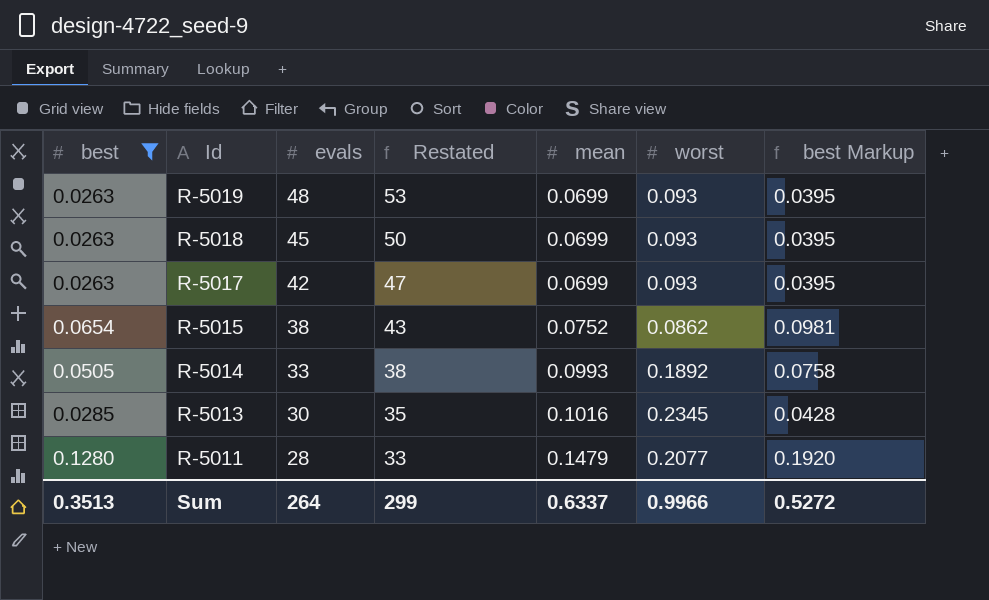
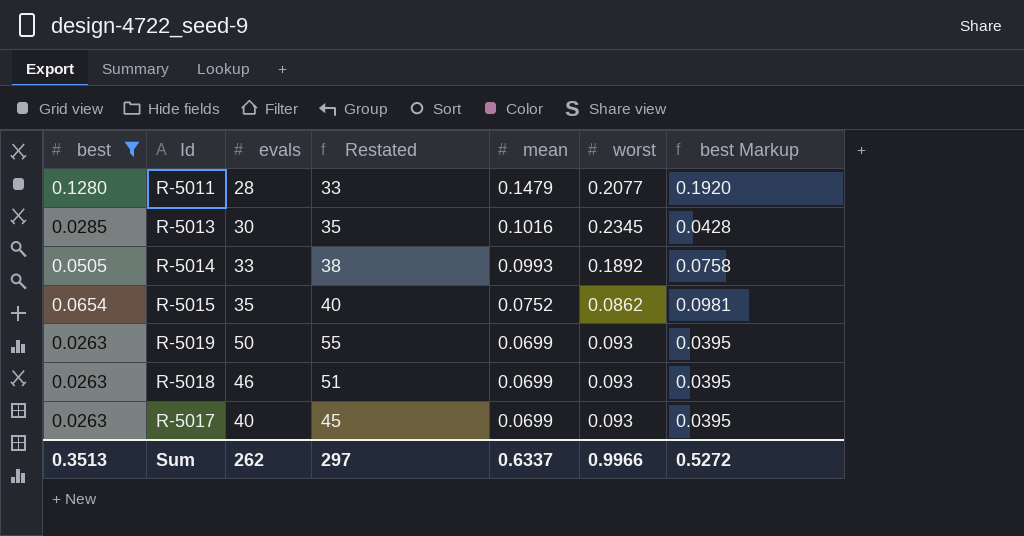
row order: Id descending -> mean descending
R-5015 | evals: 38 -> 35
R-5015 | Restated: 43 -> 40
R-5019 | evals: 48 -> 50
R-5019 | Restated: 53 -> 55
R-5018 | evals: 45 -> 46
R-5018 | Restated: 50 -> 51
R-5017 | evals: 42 -> 40
R-5017 | Restated: 47 -> 45
Sum | evals: 264 -> 262
Sum | Restated: 299 -> 297

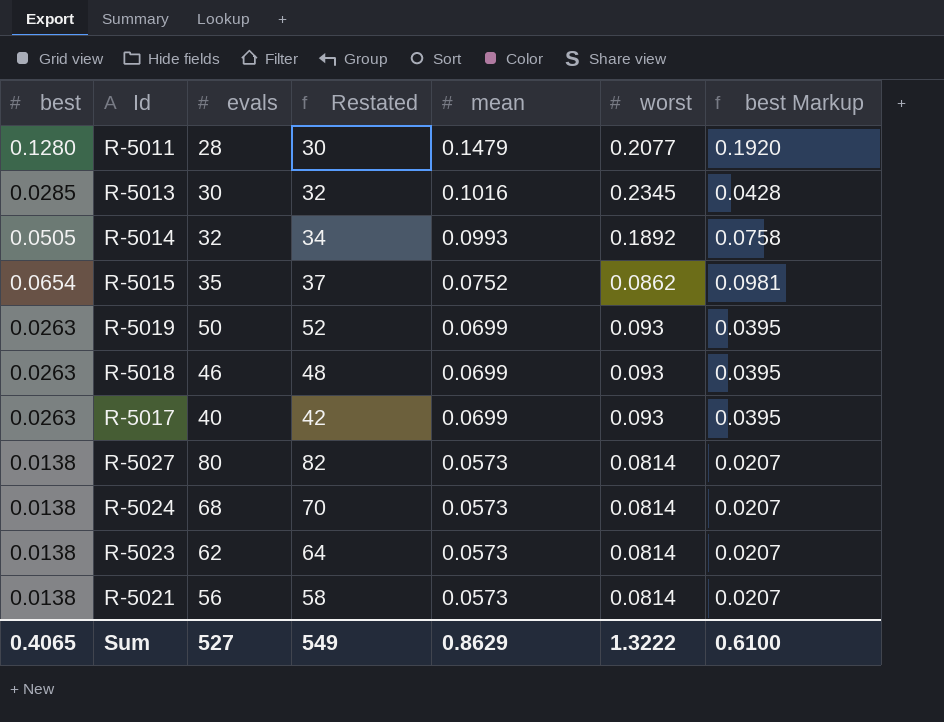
filter: best != 0.0138 -> none
column Restated | formula: [evals] + 5 -> [evals] + 2
R-5014 | evals: 33 -> 32
Sum | best: 0.3513 -> 0.4065
Sum | evals: 262 -> 527
Sum | Restated: 297 -> 549
Sum | mean: 0.6337 -> 0.8629
Sum | worst: 0.9966 -> 1.3222
Sum | best Markup: 0.5272 -> 0.6100

